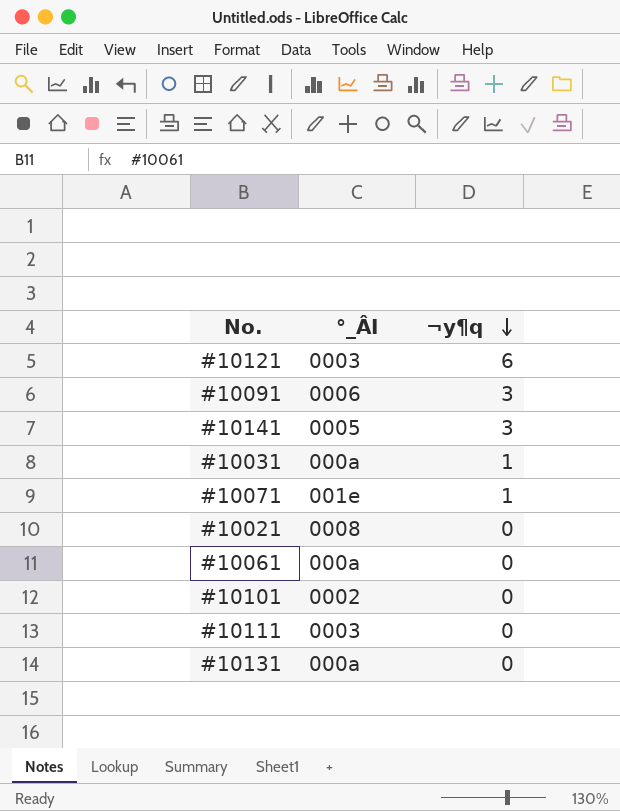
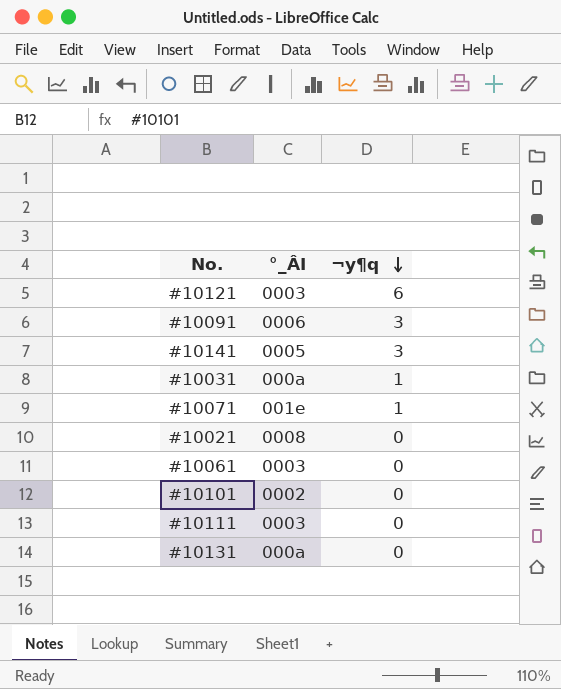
#10061 | °_ÂI: 000a -> 0003

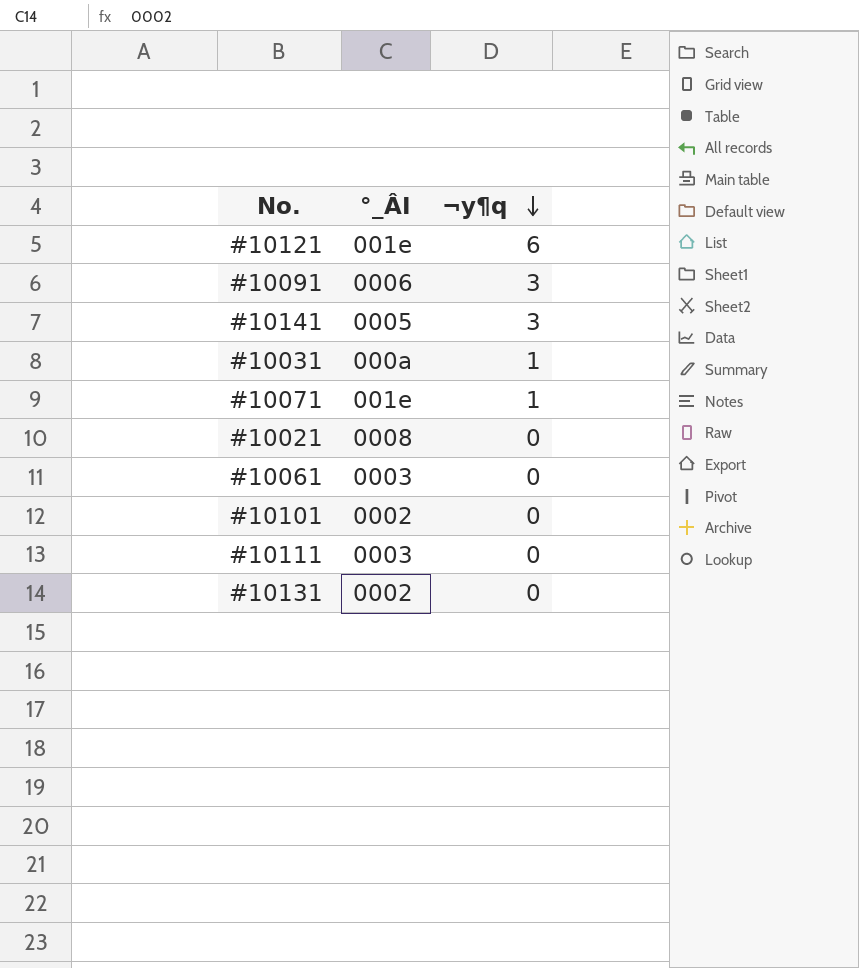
#10121 | °_ÂI: 0003 -> 001e
#10131 | °_ÂI: 000a -> 0002

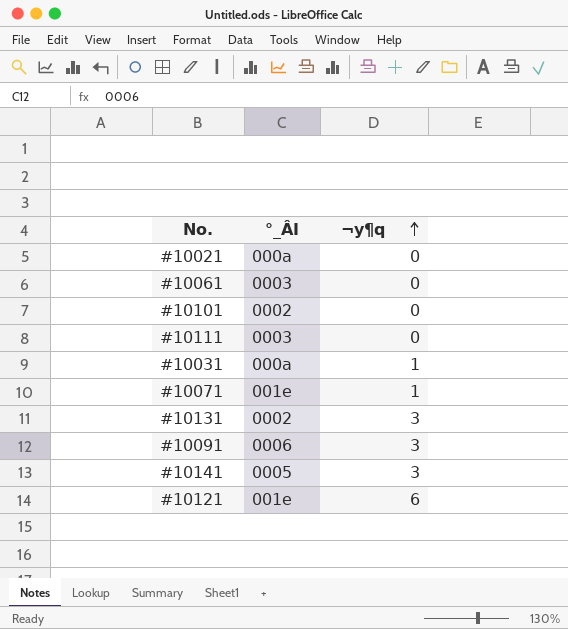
row order: ¬y¶q descending -> ¬y¶q ascending
#10021 | °_ÂI: 0008 -> 000a
#10131 | ¬y¶q: 0 -> 3

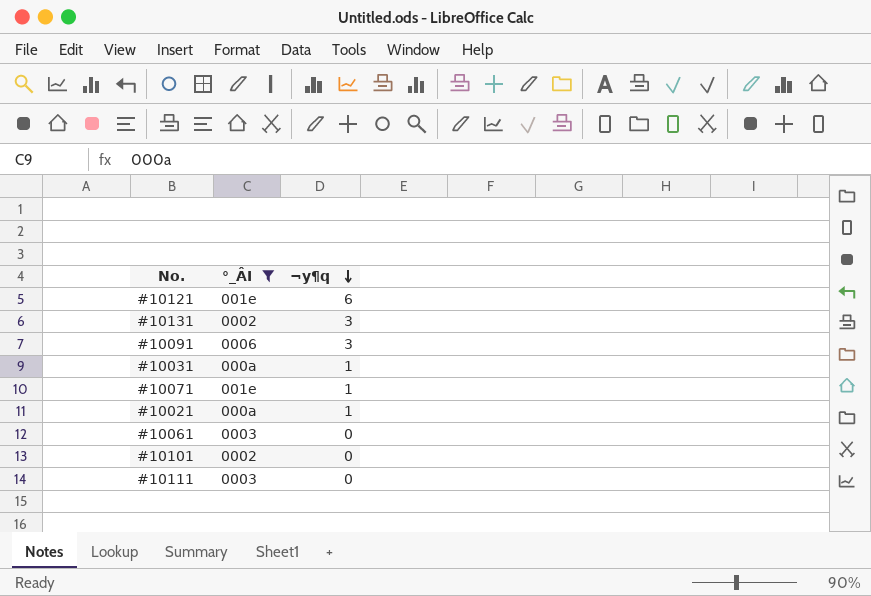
filter: none -> °_ÂI != 0005
row order: ¬y¶q ascending -> ¬y¶q descending
#10021 | ¬y¶q: 0 -> 1

